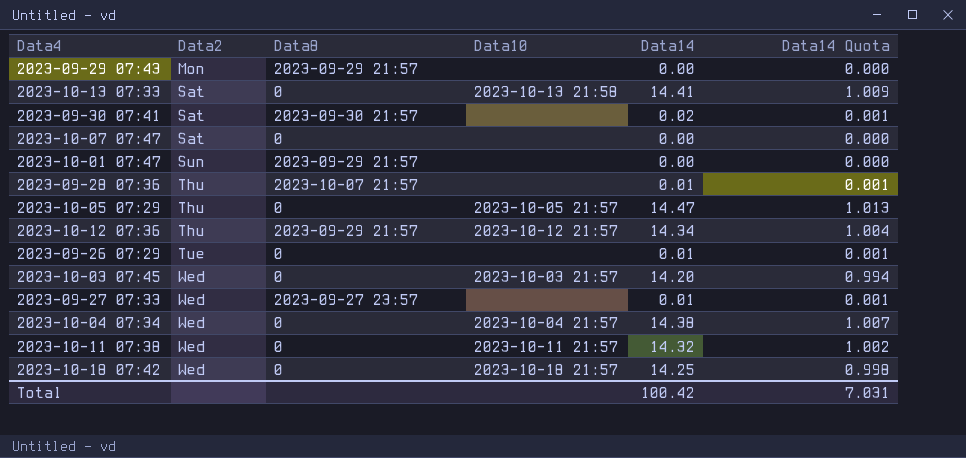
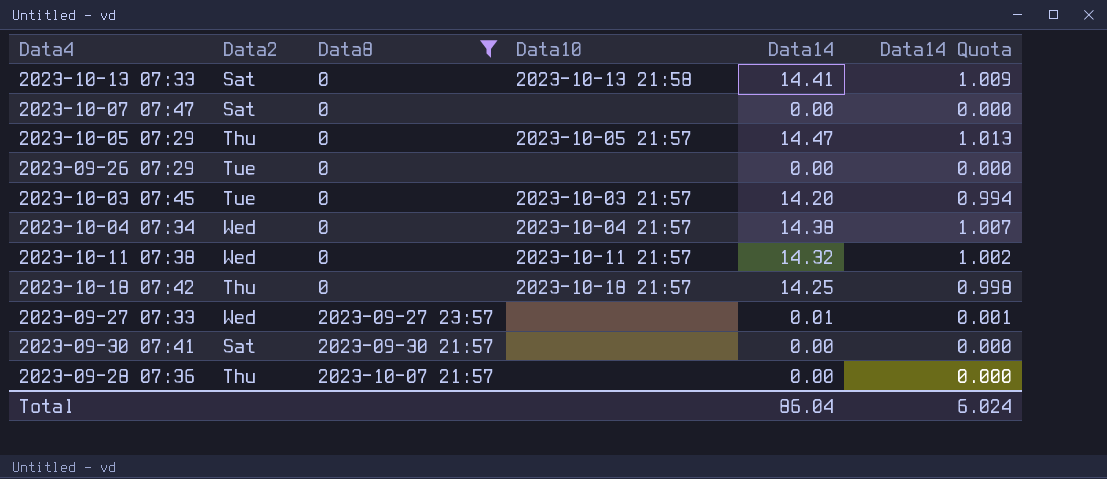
filter: none -> Data8 != 2023-09-29 21:57
row order: Data2 ascending -> Data8 ascending
2023-09-26 07:29 | Data14: 0.01 -> 0.00
2023-09-26 07:29 | Data14 Quota: 0.001 -> 0.000
2023-10-03 07:45 | Data2: Wed -> Tue
2023-10-18 07:42 | Data2: Wed -> Thu
2023-09-30 07:41 | Data14: 0.02 -> 0.00
2023-09-30 07:41 | Data14 Quota: 0.001 -> 0.000
2023-09-28 07:36 | Data14: 0.01 -> 0.00
2023-09-28 07:36 | Data14 Quota: 0.001 -> 0.000
Total | Data14: 100.42 -> 86.04
Total | Data14 Quota: 7.031 -> 6.024

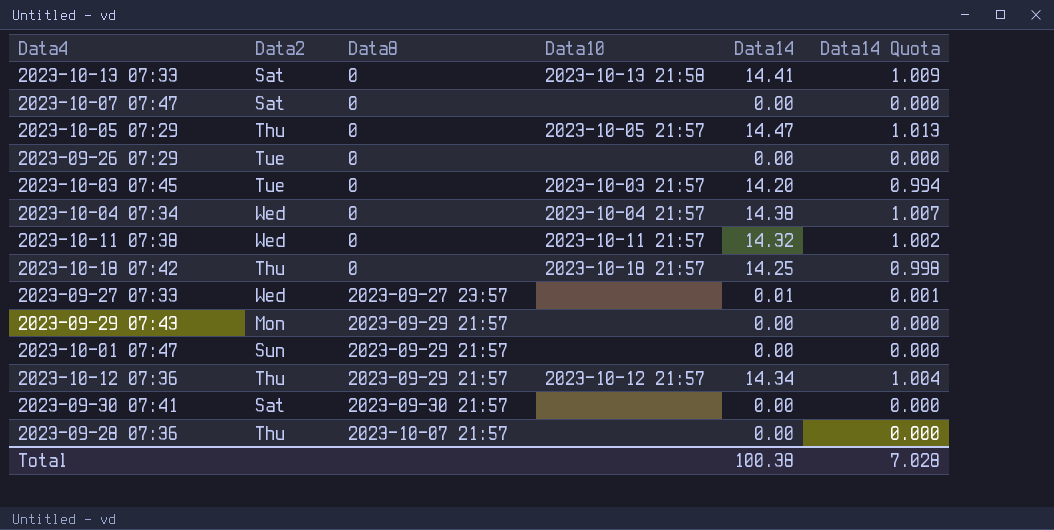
filter: Data8 != 2023-09-29 21:57 -> none
Total | Data14: 86.04 -> 100.38
Total | Data14 Quota: 6.024 -> 7.028

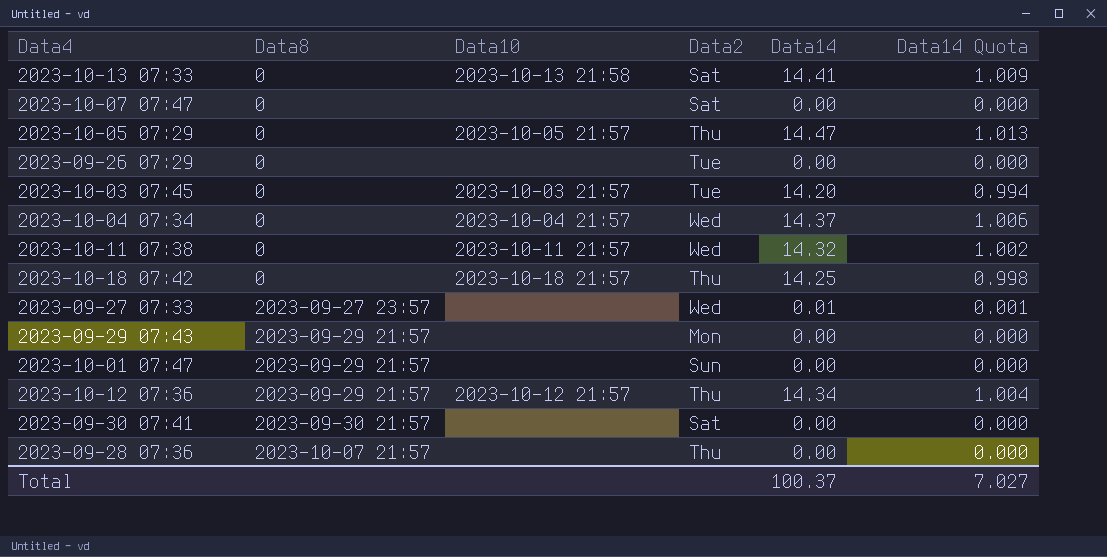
column Data2 | position: 2 -> 4
2023-10-04 07:34 | Data14: 14.38 -> 14.37
2023-10-04 07:34 | Data14 Quota: 1.007 -> 1.006
Total | Data14: 100.38 -> 100.37
Total | Data14 Quota: 7.028 -> 7.027

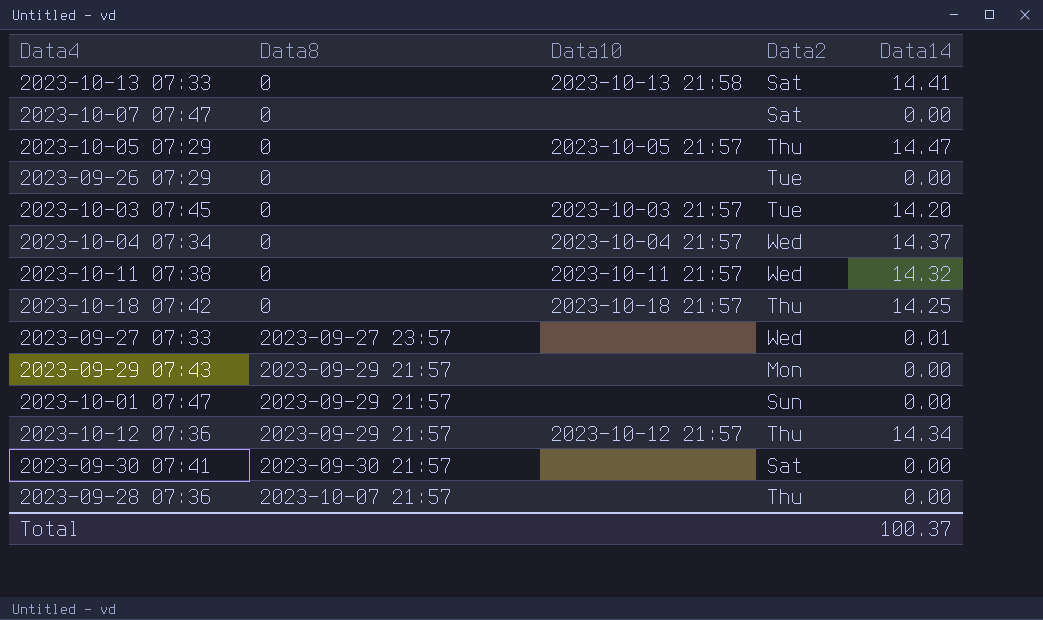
column Data14 Quota | formula: [Data14] * 0.07 -> none

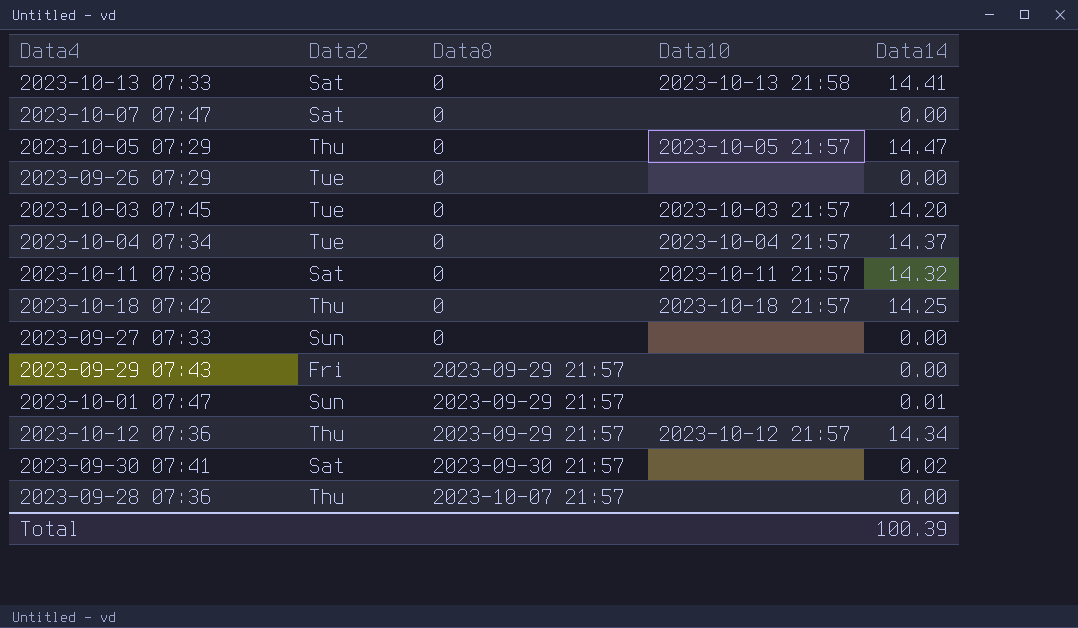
column Data2 | position: 4 -> 2
2023-10-04 07:34 | Data2: Wed -> Tue
2023-10-11 07:38 | Data2: Wed -> Sat
2023-09-27 07:33 | Data2: Wed -> Sun
2023-09-27 07:33 | Data8: 2023-09-27 23:57 -> 0
2023-09-27 07:33 | Data14: 0.01 -> 0.00
2023-09-29 07:43 | Data2: Mon -> Fri
2023-10-01 07:47 | Data14: 0.00 -> 0.01
2023-09-30 07:41 | Data14: 0.00 -> 0.02
Total | Data14: 100.37 -> 100.39

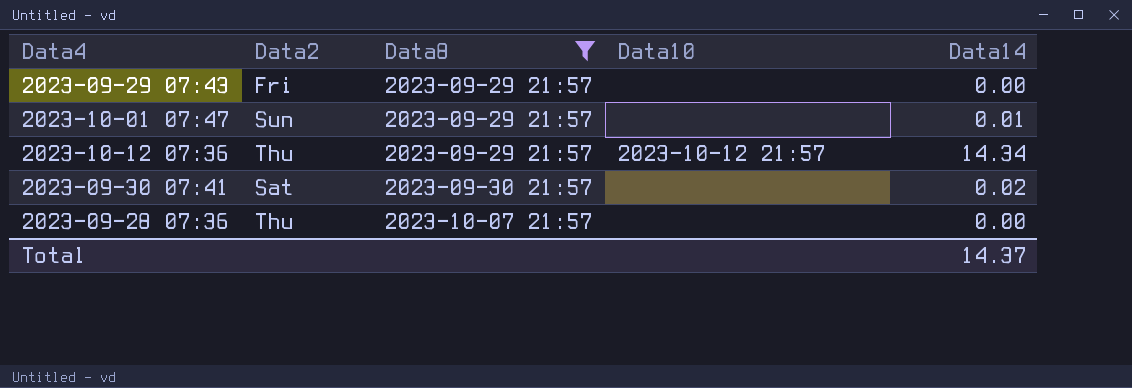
filter: none -> Data8 != 0
Total | Data14: 100.39 -> 14.37

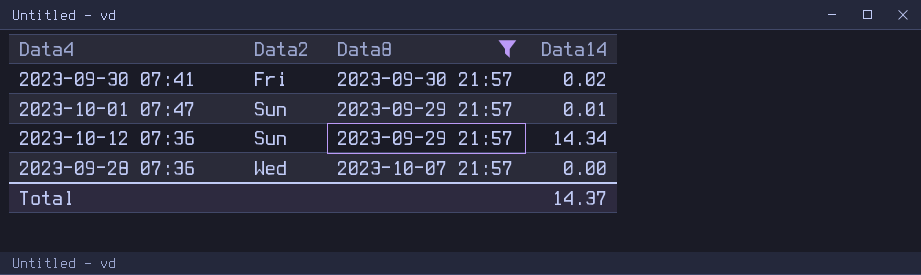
row order: Data8 ascending -> Data2 ascending
column Data10 | position: 4 -> none
row 2023-09-29 07:43: Fri | 2023-09-29 21:57 | none | 0.00 -> none
2023-09-30 07:41 | Data2: Sat -> Fri
2023-10-12 07:36 | Data2: Thu -> Sun
2023-09-28 07:36 | Data2: Thu -> Wed

